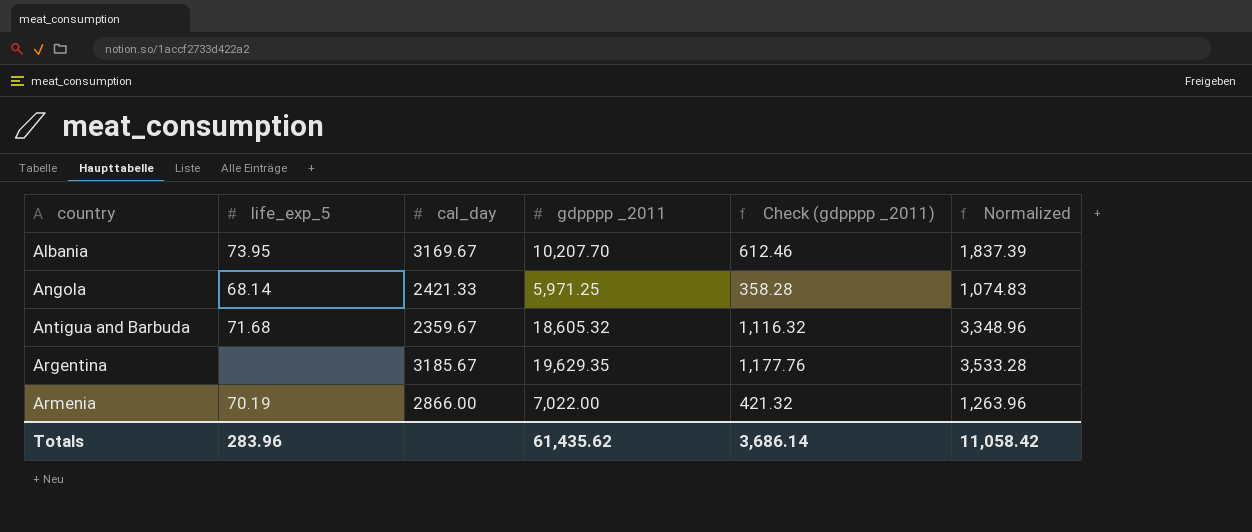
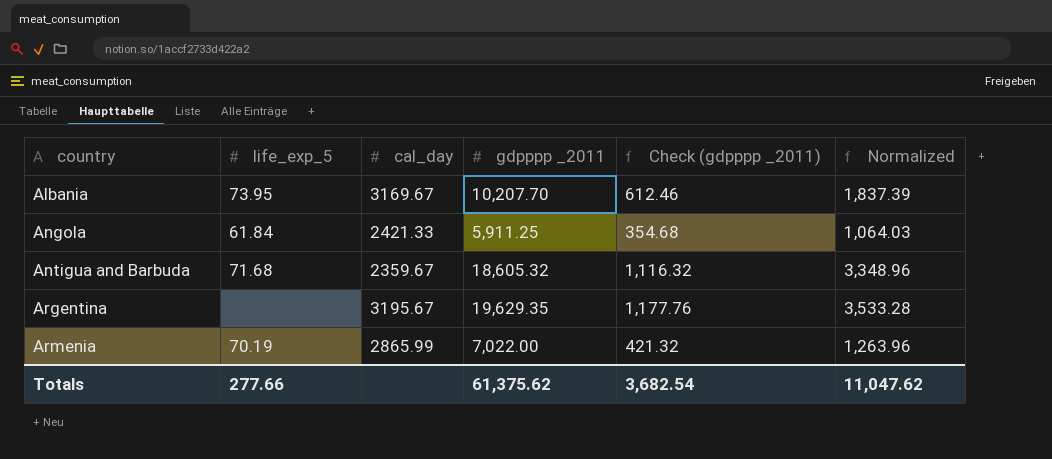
Angola | life_exp_5: 68.14 -> 61.84
Angola | gdpppp _2011: 5,971.25 -> 5,911.25
Angola | Check (gdpppp _2011): 358.28 -> 354.68
Angola | Normalized: 1,074.83 -> 1,064.03
Argentina | cal_day: 3185.67 -> 3195.67
Armenia | cal_day: 2866.00 -> 2865.99
Totals | life_exp_5: 283.96 -> 277.66
Totals | gdpppp _2011: 61,435.62 -> 61,375.62
Totals | Check (gdpppp _2011): 3,686.14 -> 3,682.54
Totals | Normalized: 11,058.42 -> 11,047.62

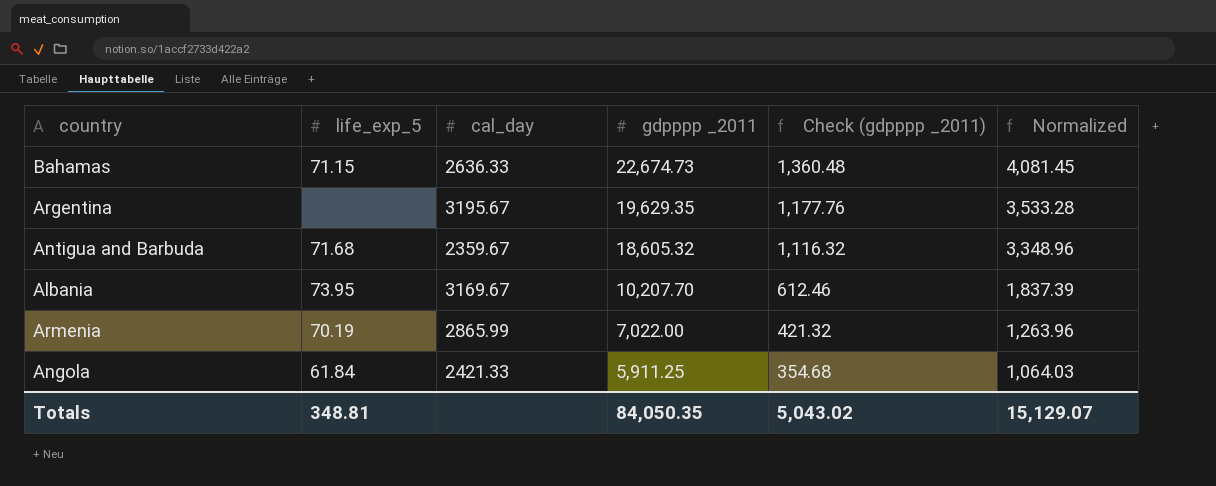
row order: country ascending -> gdpppp _2011 descending
row Bahamas: none -> 71.15 | 2636.33 | 22,674.73 | 1,360.48 | 4,081.45
Totals | life_exp_5: 277.66 -> 348.81
Totals | gdpppp _2011: 61,375.62 -> 84,050.35
Totals | Check (gdpppp _2011): 3,682.54 -> 5,043.02
Totals | Normalized: 11,047.62 -> 15,129.07

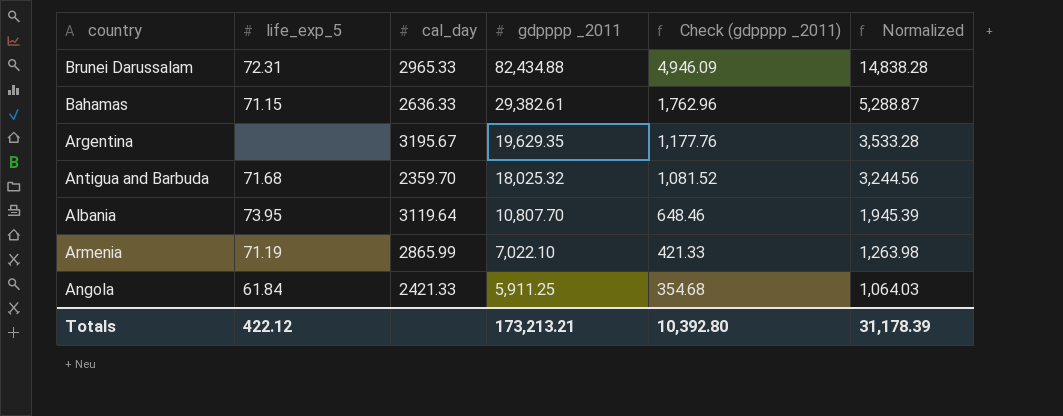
row Brunei Darussalam: none -> 72.31 | 2965.33 | 82,434.88 | 4,946.09 | 14,838.28
Bahamas | gdpppp _2011: 22,674.73 -> 29,382.61
Bahamas | Check (gdpppp _2011): 1,360.48 -> 1,762.96
Bahamas | Normalized: 4,081.45 -> 5,288.87
Antigua and Barbuda | cal_day: 2359.67 -> 2359.70
Antigua and Barbuda | gdpppp _2011: 18,605.32 -> 18,025.32
Antigua and Barbuda | Check (gdpppp _2011): 1,116.32 -> 1,081.52
Antigua and Barbuda | Normalized: 3,348.96 -> 3,244.56
Albania | cal_day: 3169.67 -> 3119.64
Albania | gdpppp _2011: 10,207.70 -> 10,807.70
Albania | Check (gdpppp _2011): 612.46 -> 648.46
Albania | Normalized: 1,837.39 -> 1,945.39
Armenia | life_exp_5: 70.19 -> 71.19
Armenia | gdpppp _2011: 7,022.00 -> 7,022.10
Armenia | Check (gdpppp _2011): 421.32 -> 421.33
Armenia | Normalized: 1,263.96 -> 1,263.98
Totals | life_exp_5: 348.81 -> 422.12
Totals | gdpppp _2011: 84,050.35 -> 173,213.21
Totals | Check (gdpppp _2011): 5,043.02 -> 10,392.80
Totals | Normalized: 15,129.07 -> 31,178.39

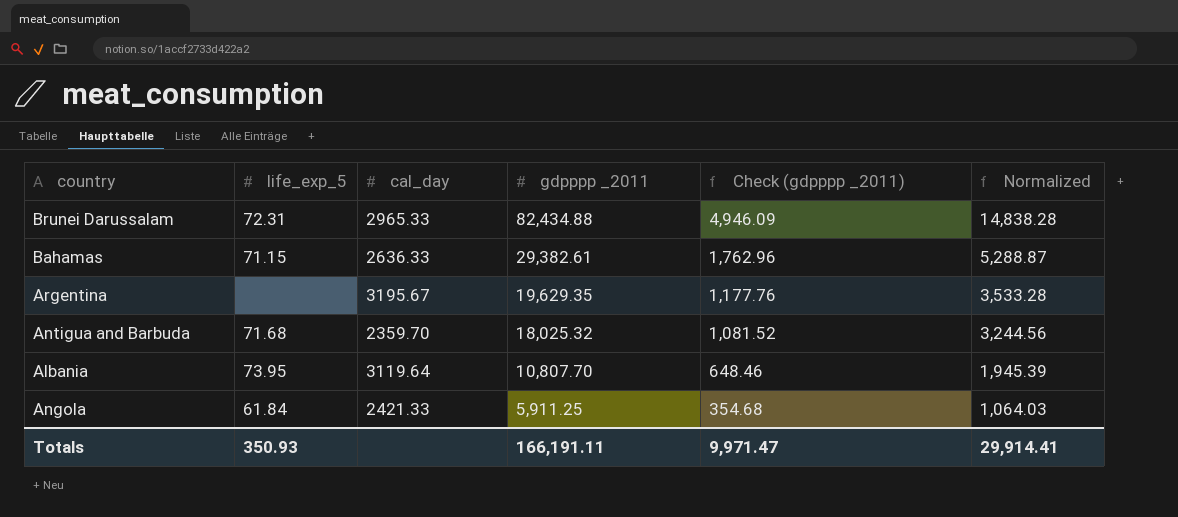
row Armenia: 71.19 | 2865.99 | 7,022.10 | 421.33 | 1,263.98 -> none
Totals | life_exp_5: 422.12 -> 350.93
Totals | gdpppp _2011: 173,213.21 -> 166,191.11
Totals | Check (gdpppp _2011): 10,392.80 -> 9,971.47
Totals | Normalized: 31,178.39 -> 29,914.41

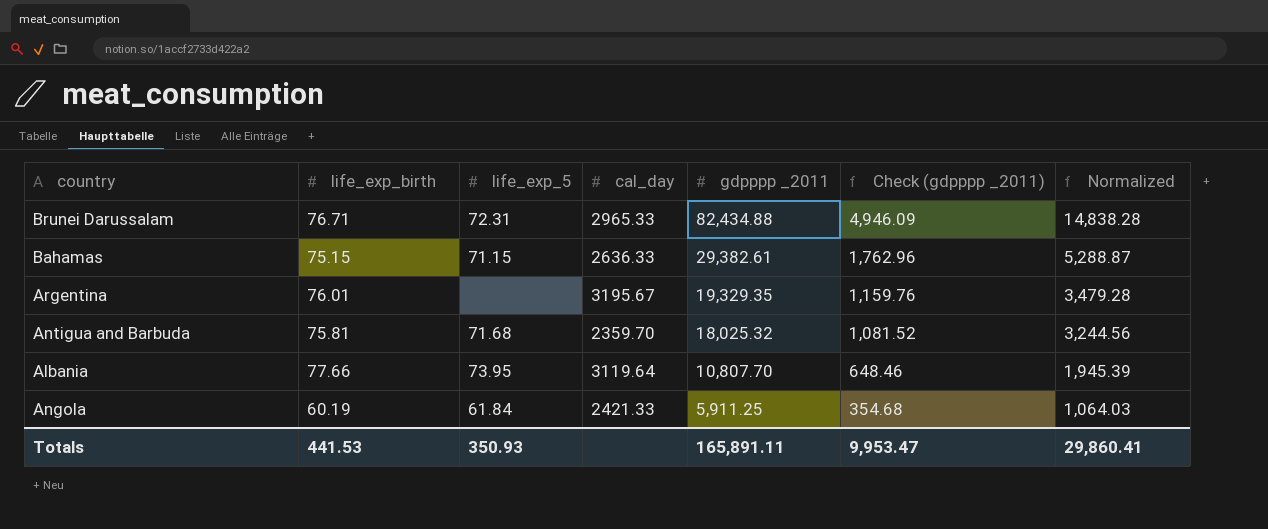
column life_exp_birth | position: none -> 2
Argentina | gdpppp _2011: 19,629.35 -> 19,329.35
Argentina | Check (gdpppp _2011): 1,177.76 -> 1,159.76
Argentina | Normalized: 3,533.28 -> 3,479.28
Totals | gdpppp _2011: 166,191.11 -> 165,891.11
Totals | Check (gdpppp _2011): 9,971.47 -> 9,953.47
Totals | Normalized: 29,914.41 -> 29,860.41

